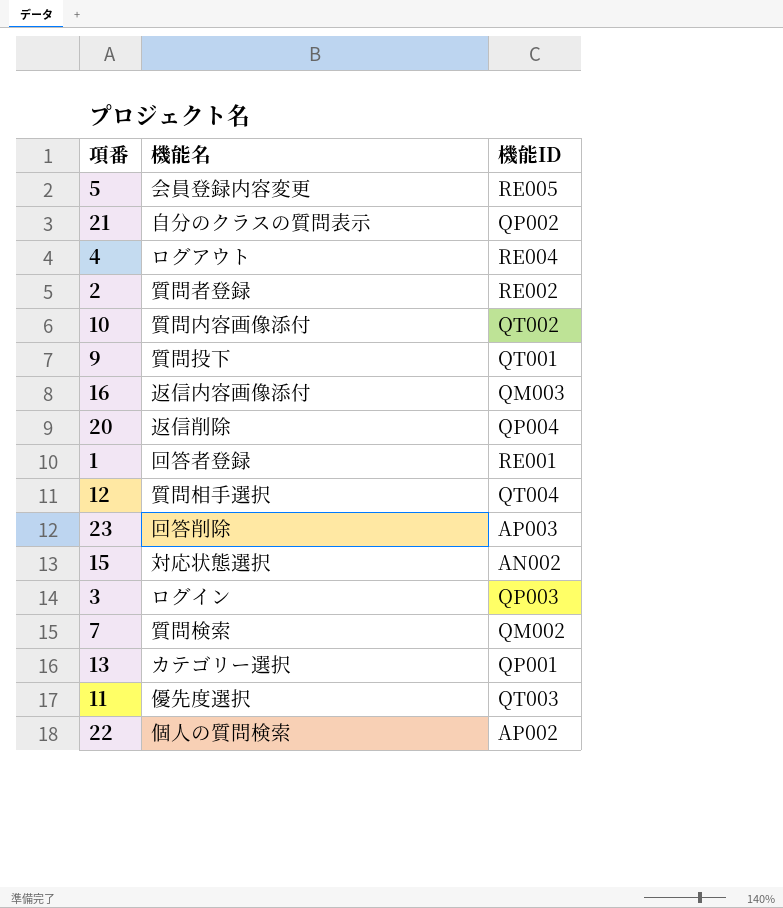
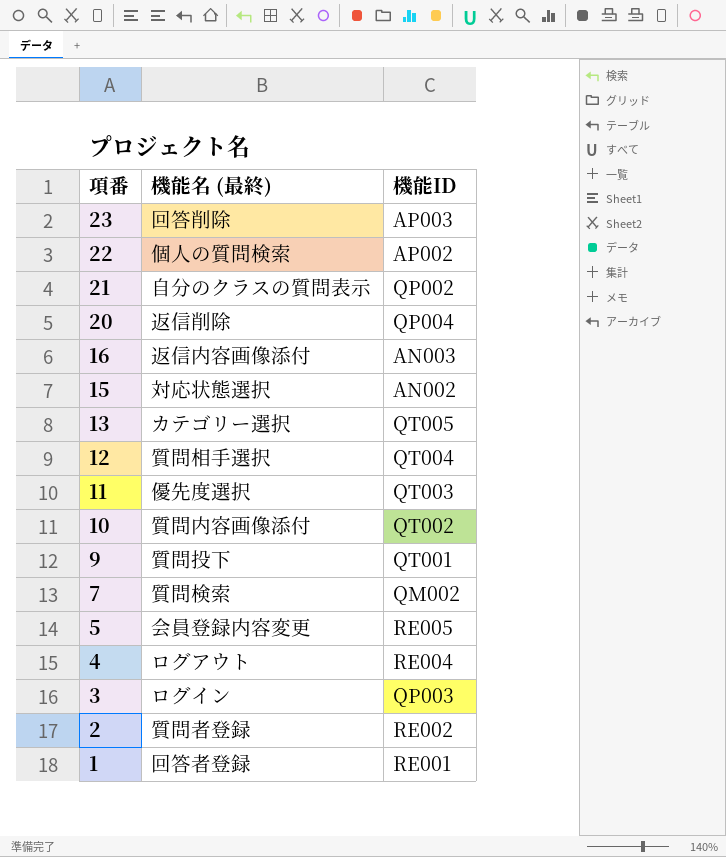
row order: none -> 項番 descending
column name: 機能名 -> 機能名 (最終)
16 | 機能ID: QM003 -> AN003
13 | 機能ID: QP001 -> QT005

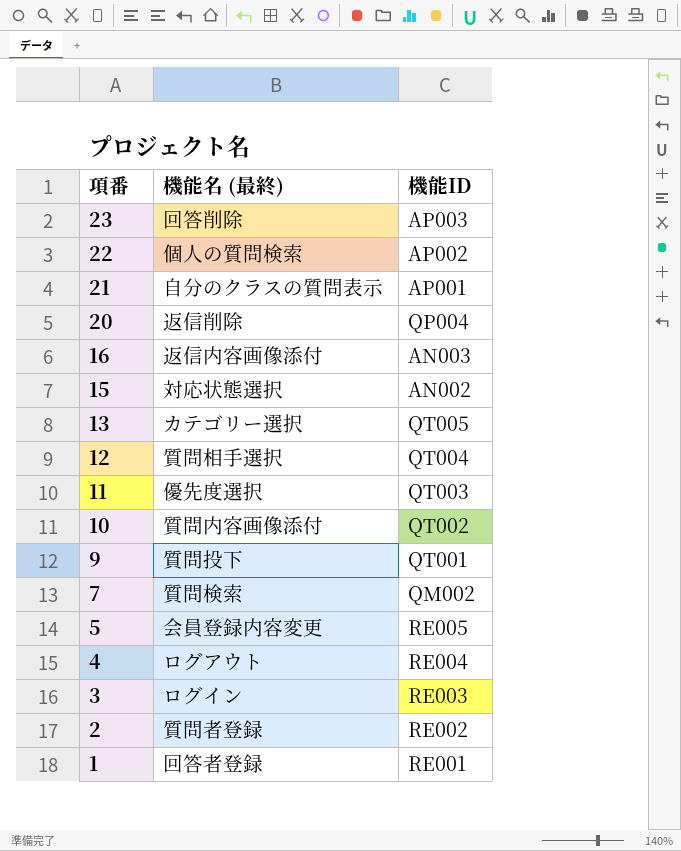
21 | 機能ID: QP002 -> AP001
3 | 機能ID: QP003 -> RE003

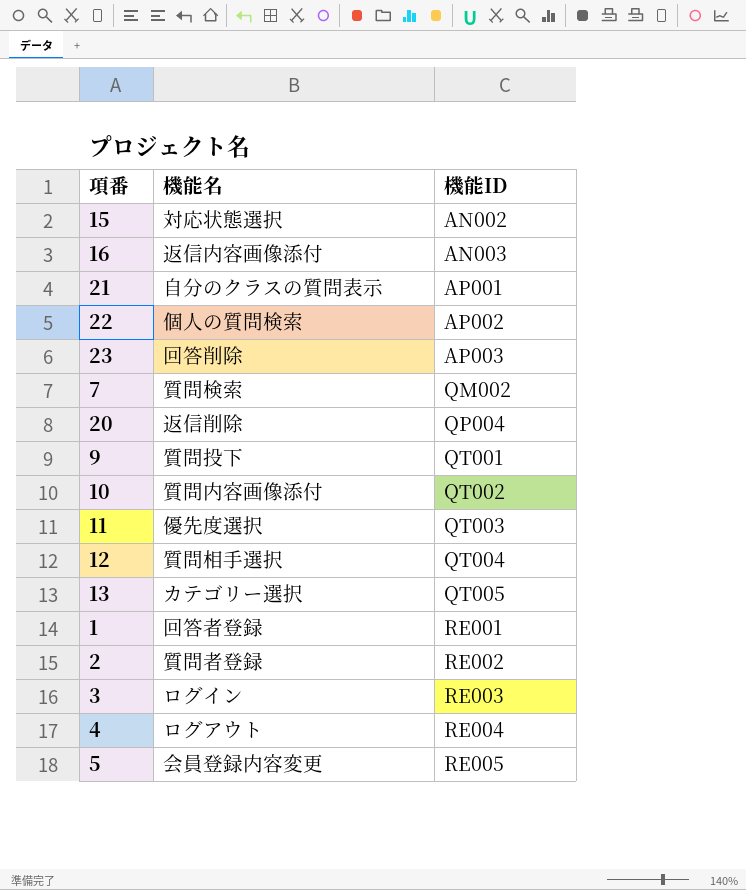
row order: 項番 descending -> 機能ID ascending
column name: 機能名 (最終) -> 機能名

